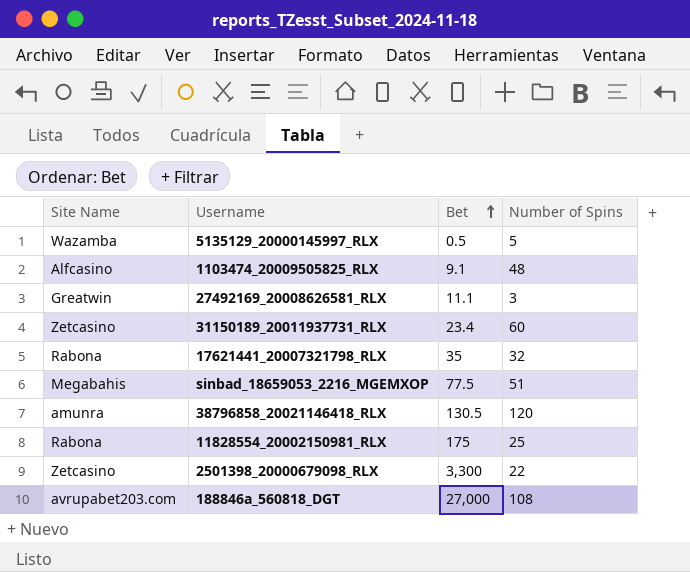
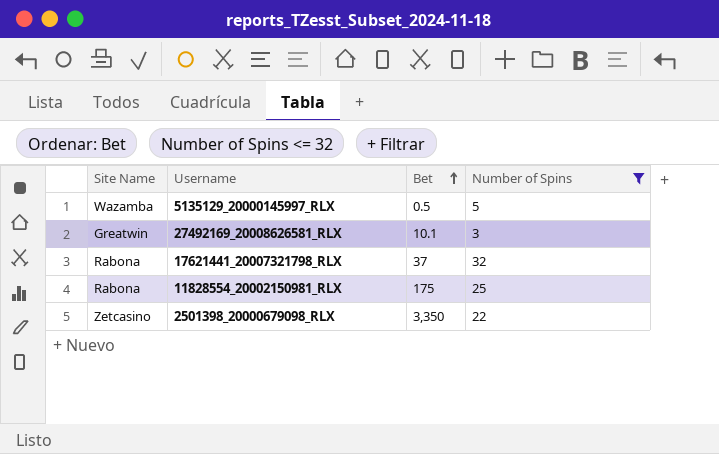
filter: none -> Number of Spins <= 32
27492169_20008626581_RLX | Bet: 11.1 -> 10.1
17621441_20007321798_RLX | Bet: 35 -> 37
2501398_20000679098_RLX | Bet: 3,300 -> 3,350

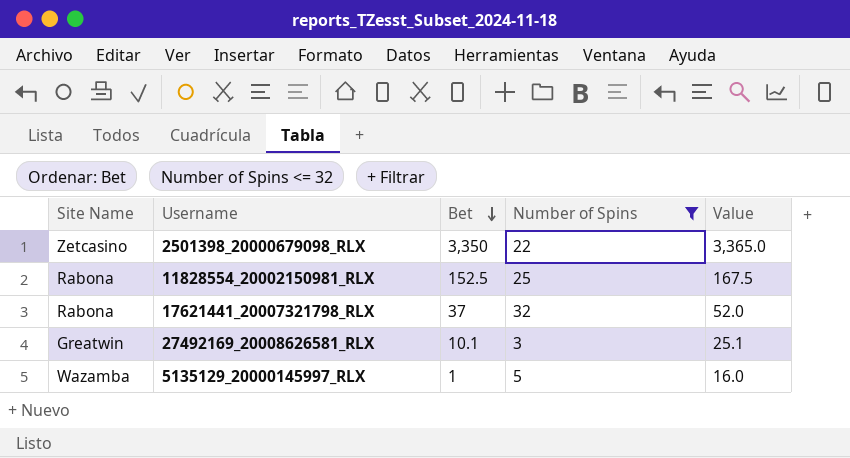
row order: Bet ascending -> Bet descending
column Value | formula: none -> [Bet] + 15
11828554_20002150981_RLX | Bet: 175 -> 152.5
5135129_20000145997_RLX | Bet: 0.5 -> 1

